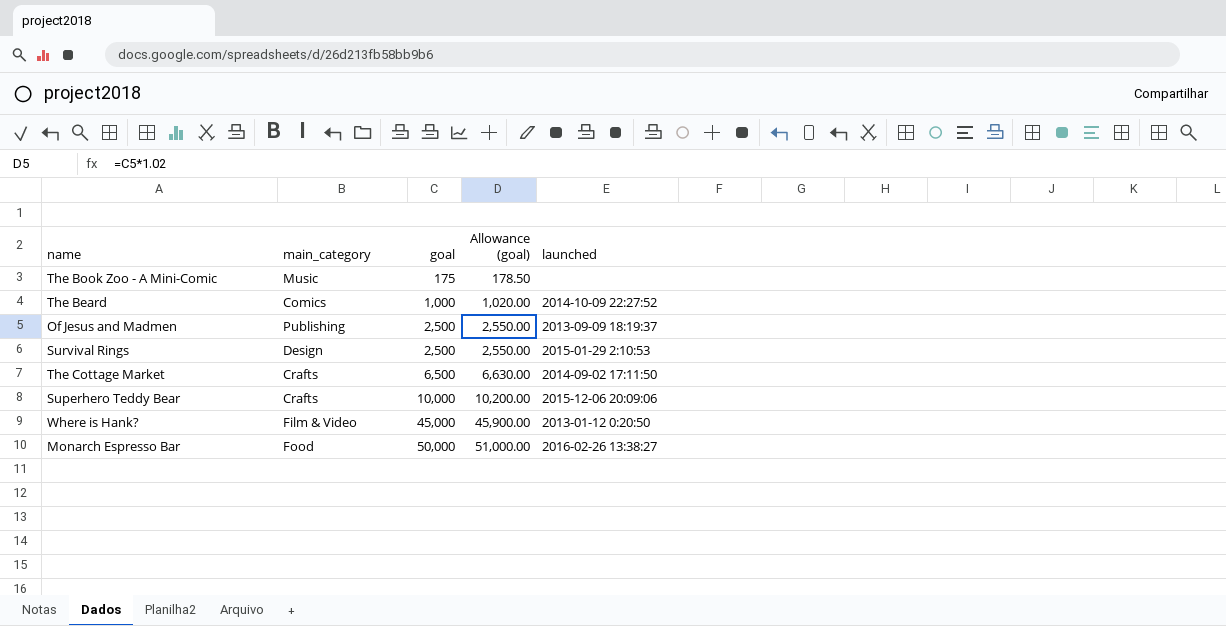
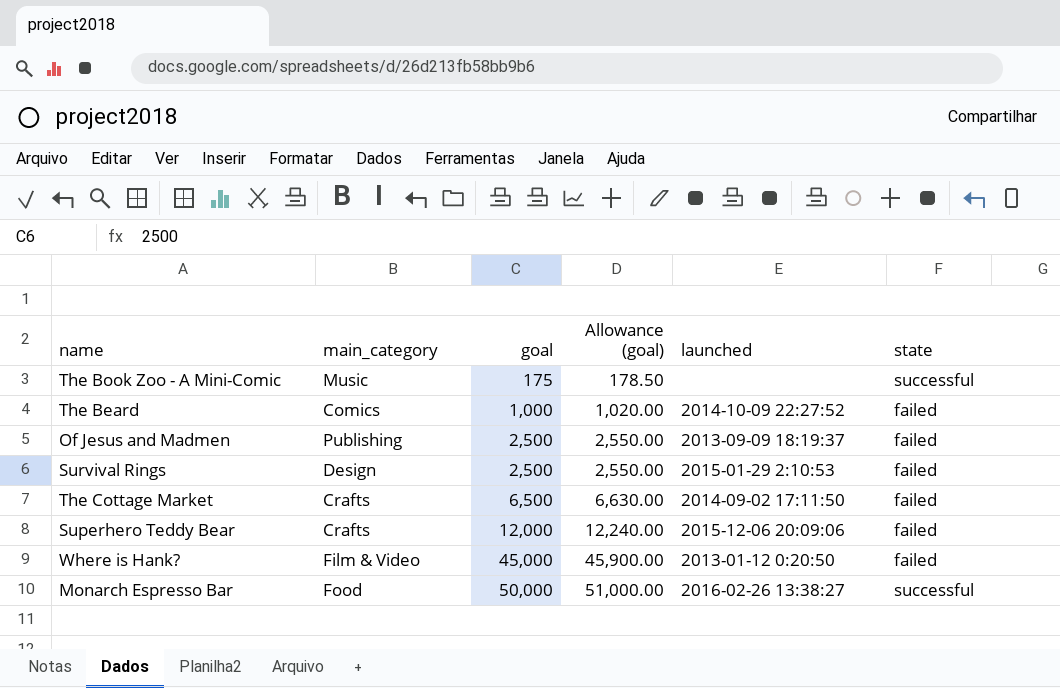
column state | position: none -> 6
Superhero Teddy Bear | goal: 10,000 -> 12,000
Superhero Teddy Bear | Allowance (goal): 10,200.00 -> 12,240.00

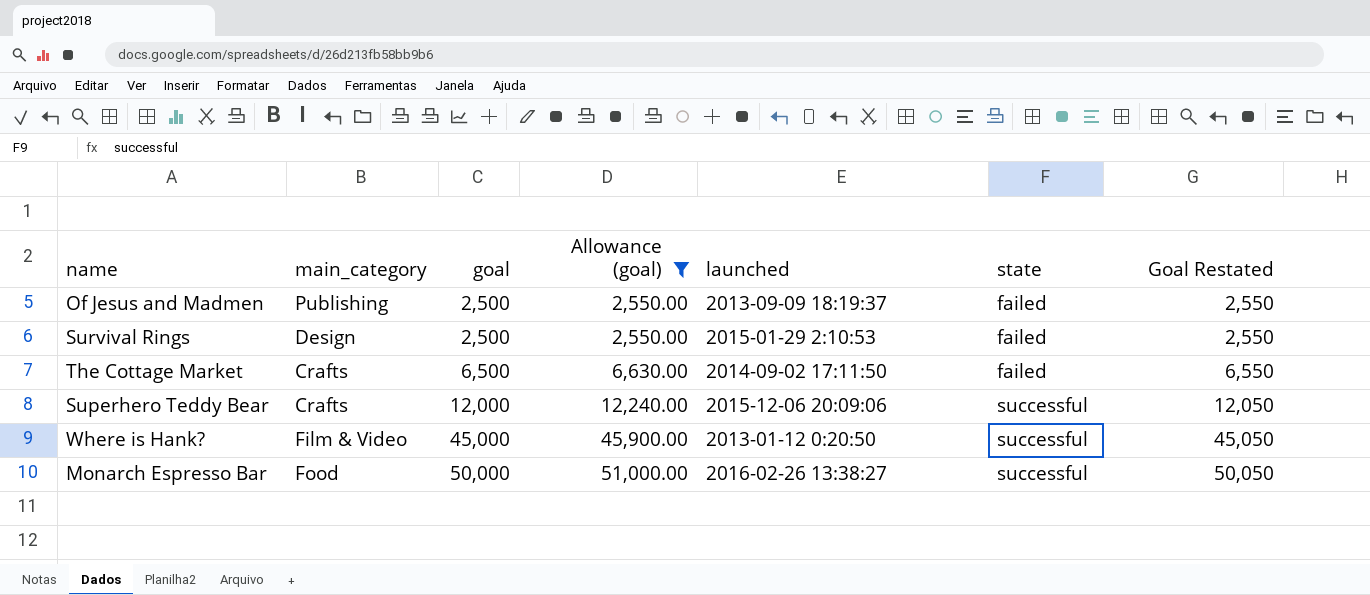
filter: none -> Allowance (goal) >= 2,550.00
column Goal Restated | formula: none -> [goal] + 50
Superhero Teddy Bear | state: failed -> successful
Where is Hank? | state: failed -> successful

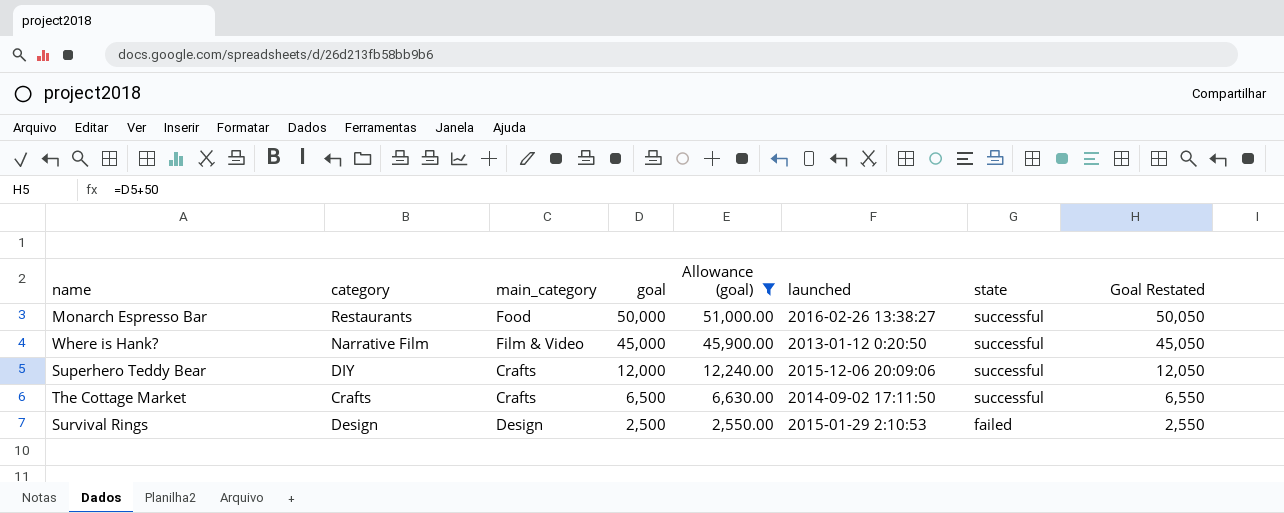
row order: goal ascending -> goal descending
column category | position: none -> 2
row Of Jesus and Madmen: Publishing | 2,500 | 2,550.00 | 2013-09-09 18:19:37 | failed | 2,550 -> none
The Cottage Market | state: failed -> successful

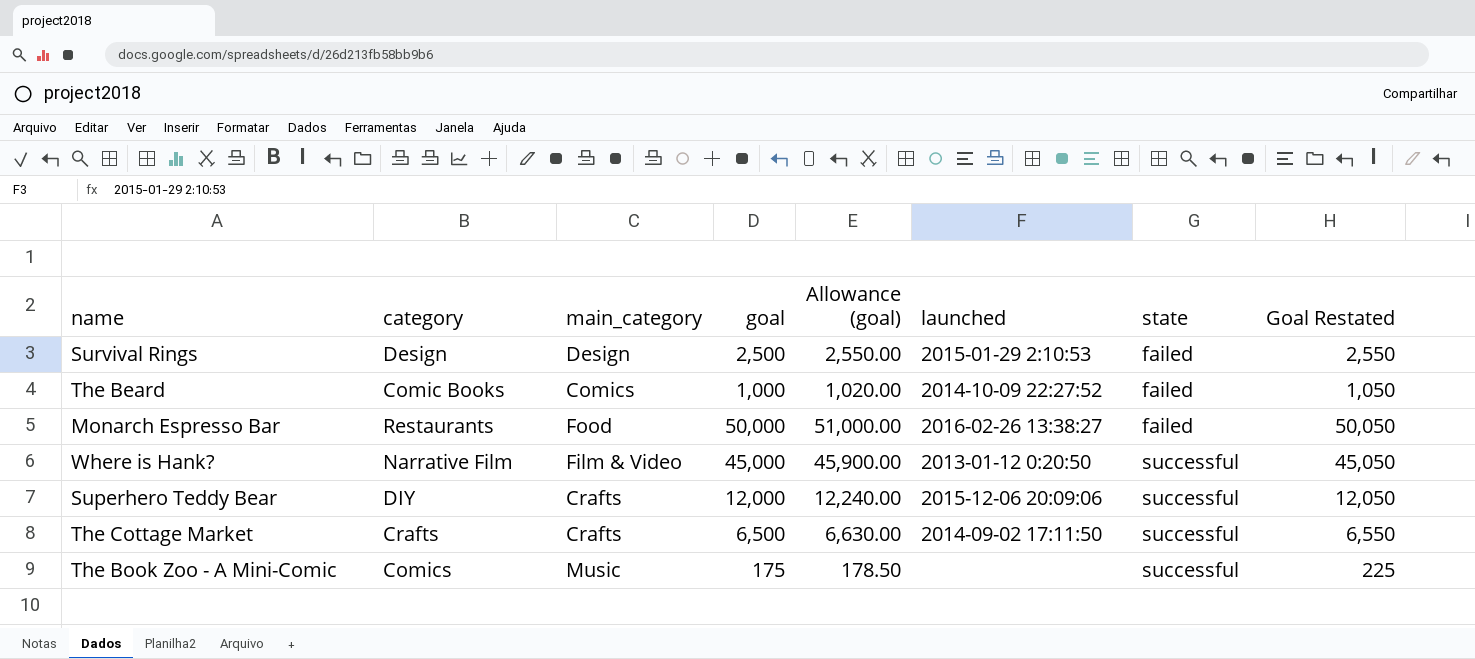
filter: Allowance (goal) >= 2,550.00 -> none
row order: goal descending -> state ascending
Monarch Espresso Bar | state: successful -> failed

